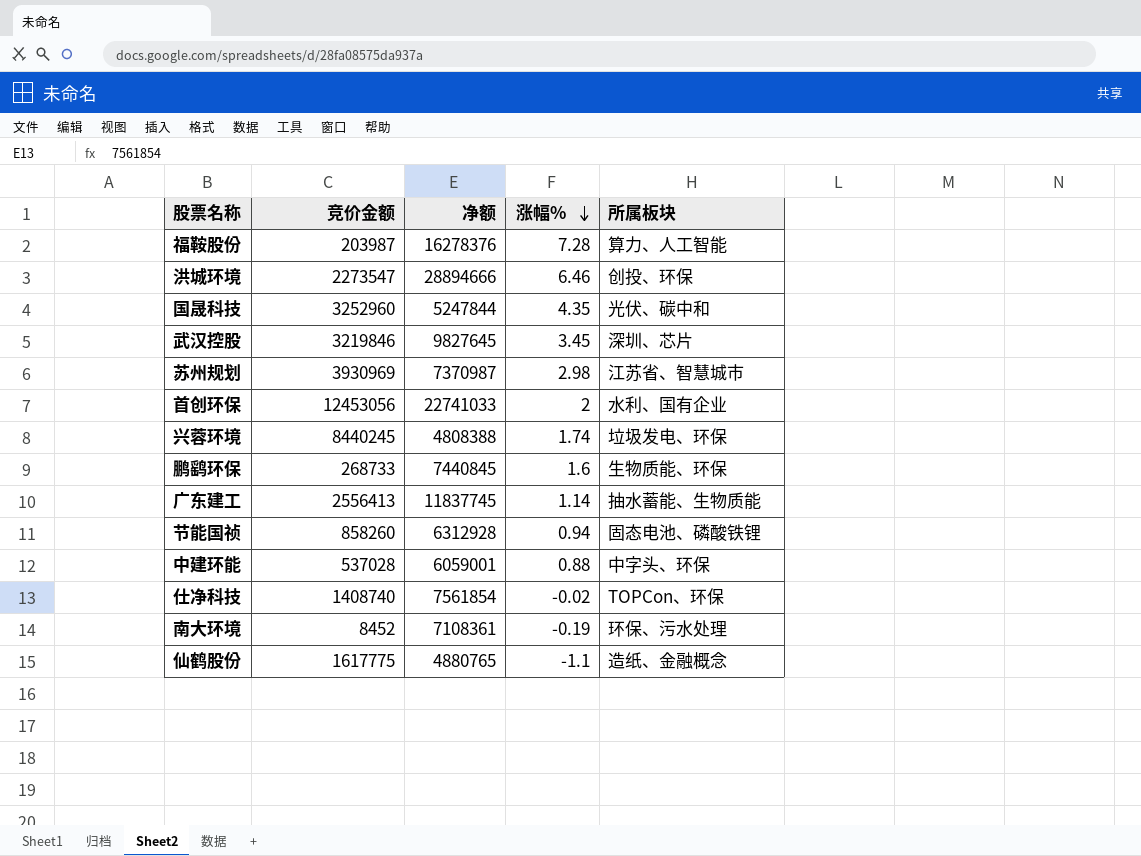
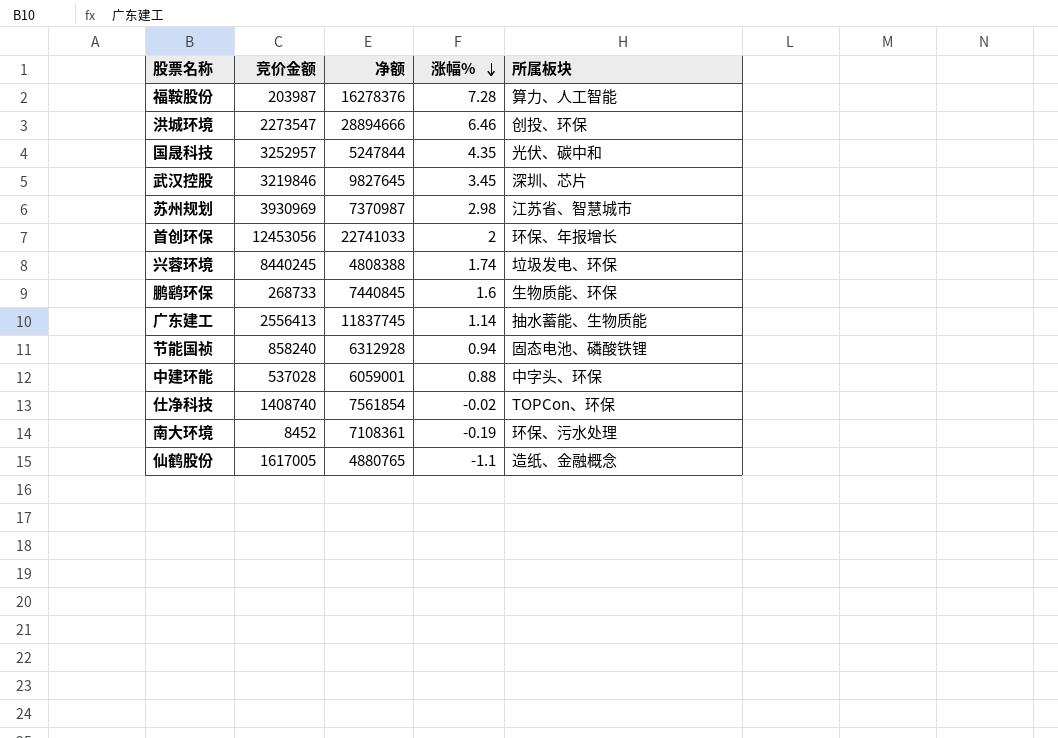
国晟科技 | 竞价金额: 3252960 -> 3252957
首创环保 | 所属板块: 水利、国有企业 -> 环保、年报增长
节能国祯 | 竞价金额: 858260 -> 858240
仙鹤股份 | 竞价金额: 1617775 -> 1617005

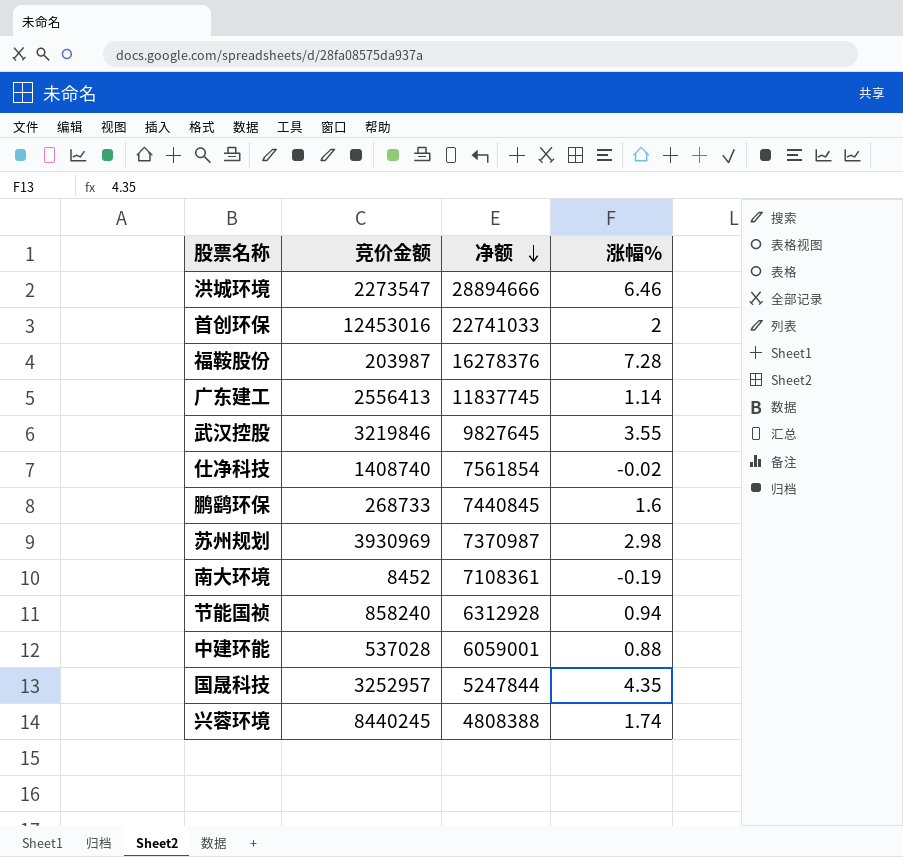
row order: 涨幅% descending -> 净额 descending
column 所属板块 | position: 5 -> none
row 仙鹤股份: 1617005 | 4880765 | -1.1 | 造纸、金融概念 -> none
首创环保 | 竞价金额: 12453056 -> 12453016
武汉控股 | 涨幅%: 3.45 -> 3.55

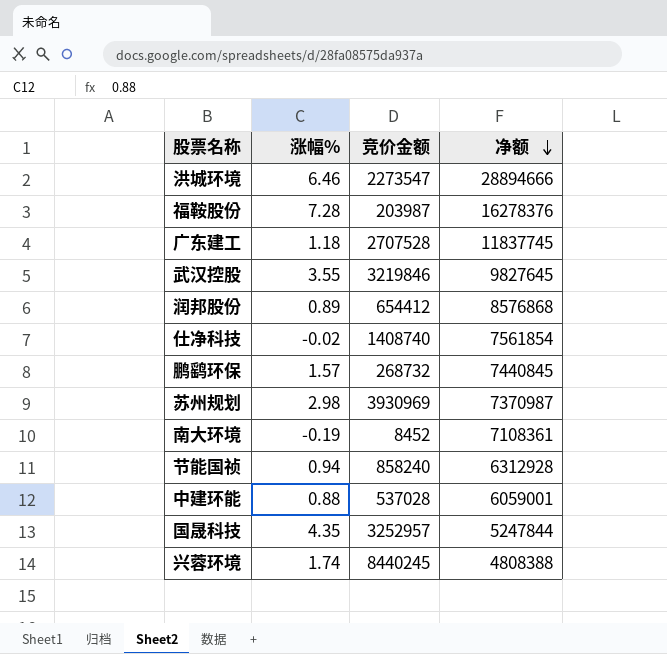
column 涨幅% | position: 4 -> 2
row 首创环保: 12453016 | 22741033 | 2 -> none
广东建工 | 涨幅%: 1.14 -> 1.18
广东建工 | 竞价金额: 2556413 -> 2707528
row 润邦股份: none -> 0.89 | 654412 | 8576868
鹏鹞环保 | 涨幅%: 1.6 -> 1.57
鹏鹞环保 | 竞价金额: 268733 -> 268732

